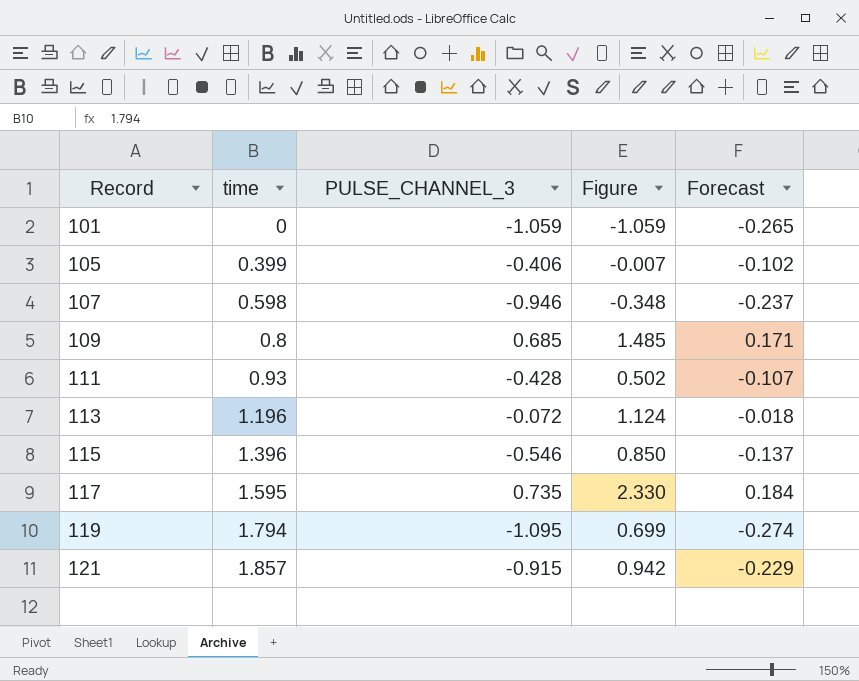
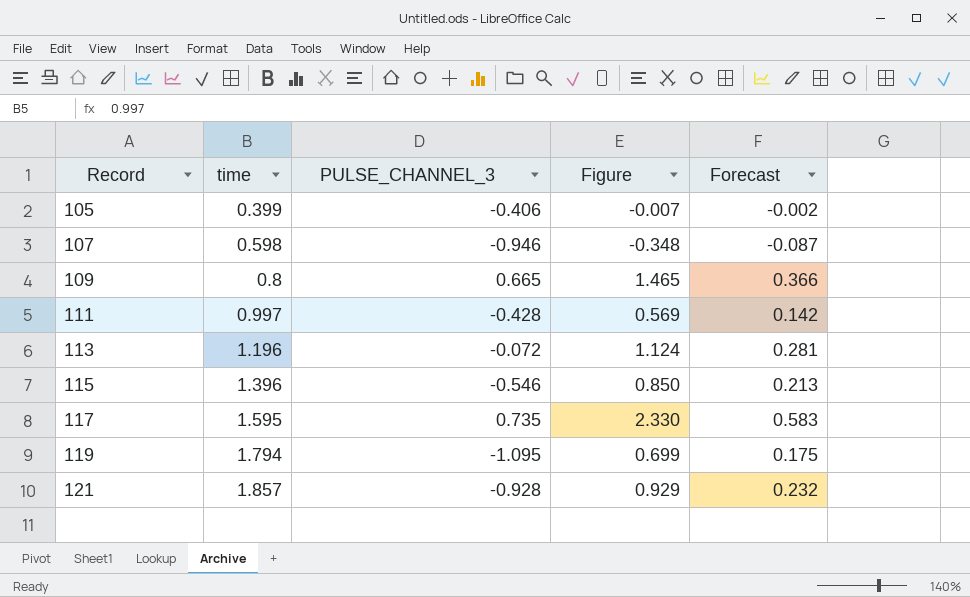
column Forecast | formula: [PULSE_CHANNEL_3] * 0.25 -> [Figure] * 0.25
row 101: 0 | -1.059 | -1.059 | -0.265 -> none
109 | PULSE_CHANNEL_3: 0.685 -> 0.665
109 | Figure: 1.485 -> 1.465
111 | time: 0.93 -> 0.997
111 | Figure: 0.502 -> 0.569
121 | PULSE_CHANNEL_3: -0.915 -> -0.928
121 | Figure: 0.942 -> 0.929

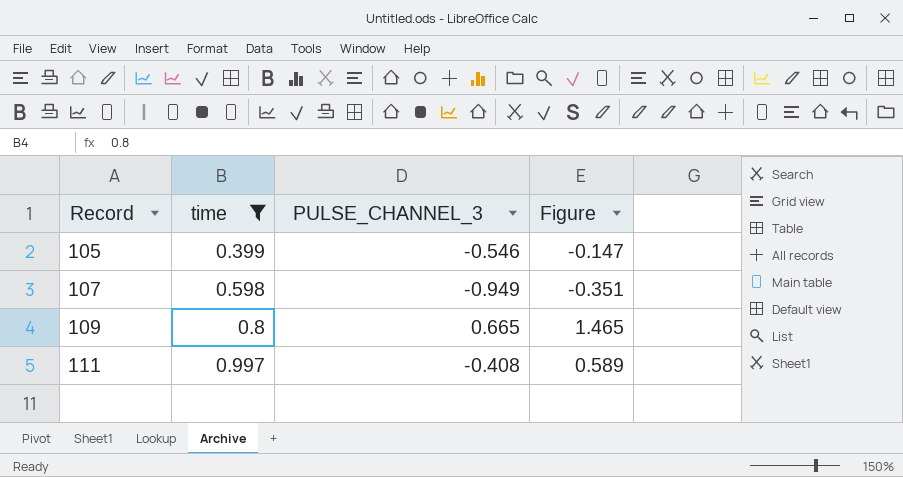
filter: none -> time <= 0.997
column Forecast | formula: [Figure] * 0.25 -> none
105 | PULSE_CHANNEL_3: -0.406 -> -0.546
105 | Figure: -0.007 -> -0.147
107 | PULSE_CHANNEL_3: -0.946 -> -0.949
107 | Figure: -0.348 -> -0.351
111 | PULSE_CHANNEL_3: -0.428 -> -0.408
111 | Figure: 0.569 -> 0.589

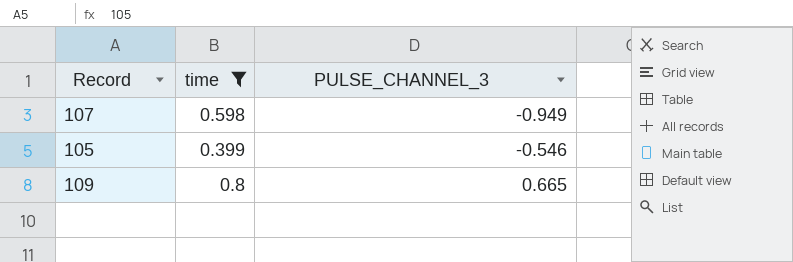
row order: Record ascending -> PULSE_CHANNEL_3 ascending
column Figure | formula: [time] + [PULSE_CHANNEL_3] -> none
row 111: 0.997 | -0.408 | 0.589 -> none

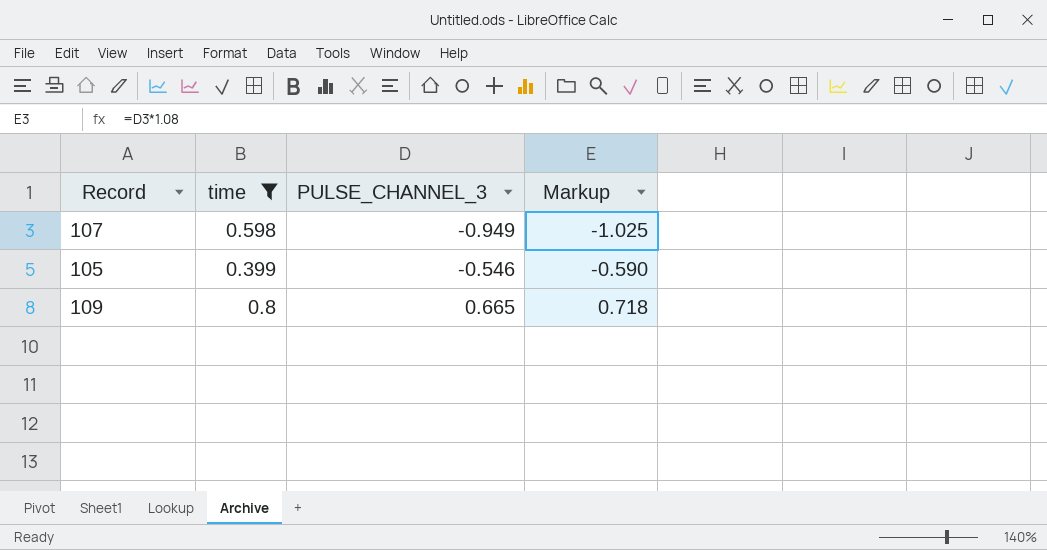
column Markup | formula: none -> [PULSE_CHANNEL_3] * 1.08

